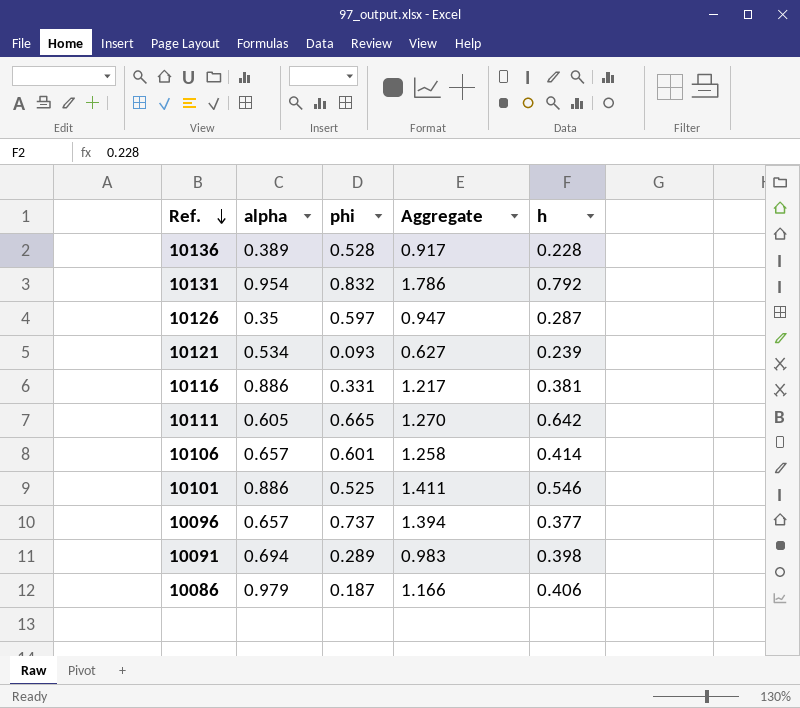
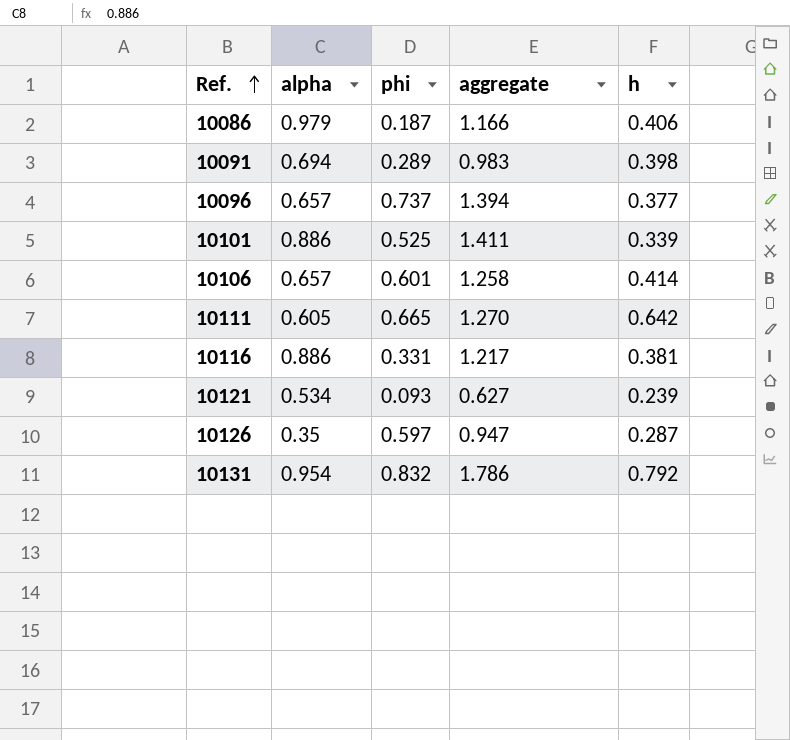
row order: Ref. descending -> Ref. ascending
column name: Aggregate -> aggregate
row 10136: 0.389 | 0.528 | 0.917 | 0.228 -> none
10101 | h: 0.546 -> 0.339

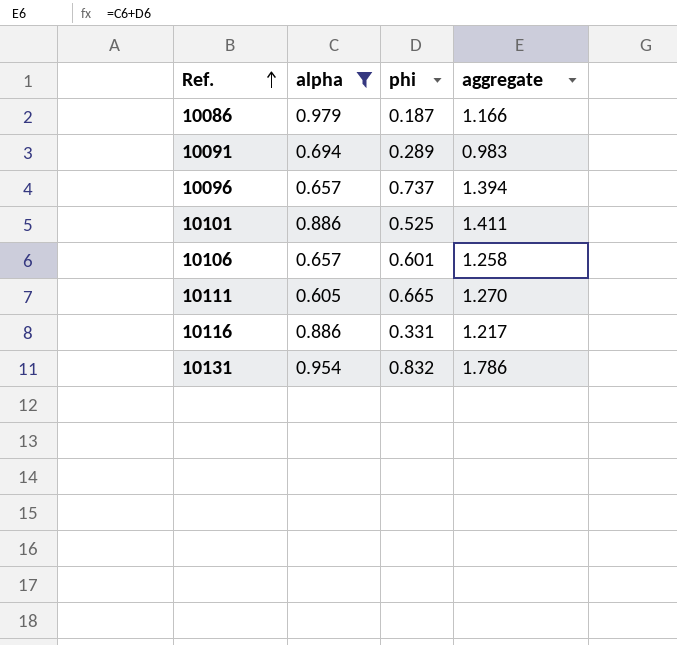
filter: none -> alpha >= 0.605
column h | position: 5 -> none

